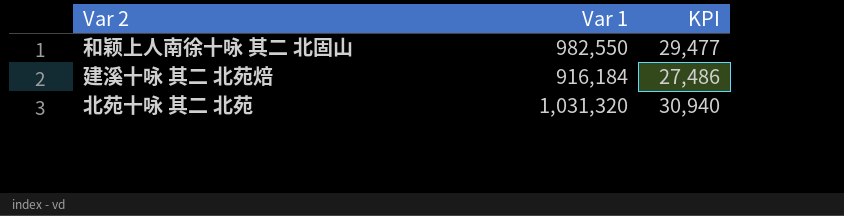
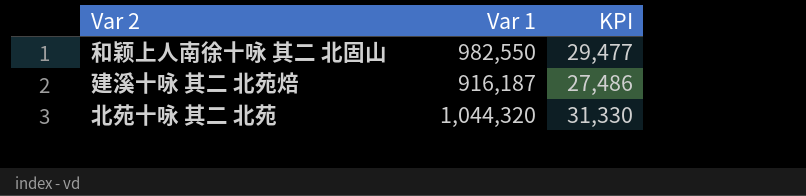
建溪十咏 其二 北苑焙 | Var 1: 916,184 -> 916,187
北苑十咏 其二 北苑 | Var 1: 1,031,320 -> 1,044,320
北苑十咏 其二 北苑 | KPI: 30,940 -> 31,330

